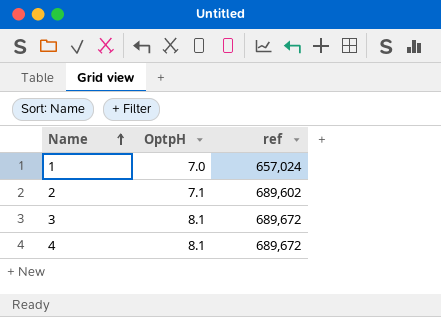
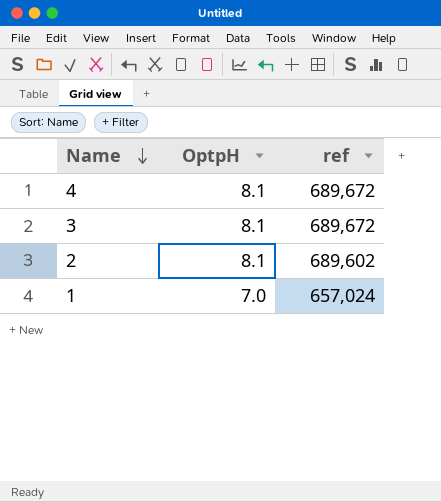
row order: Name ascending -> Name descending
2 | OptpH: 7.1 -> 8.1

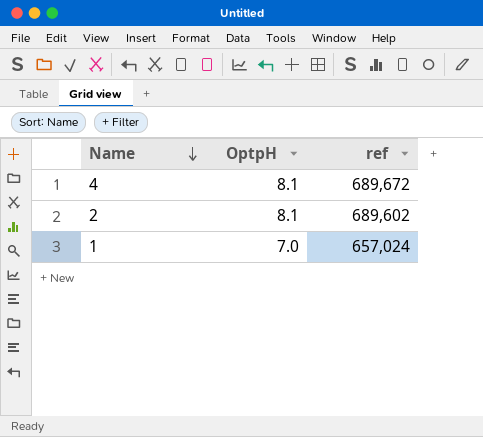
row 3: 8.1 | 689,672 -> none

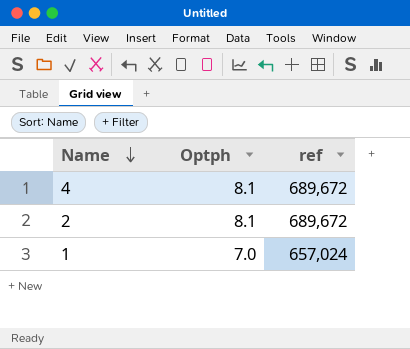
column name: OptpH -> Optph
2 | ref: 689,602 -> 689,672

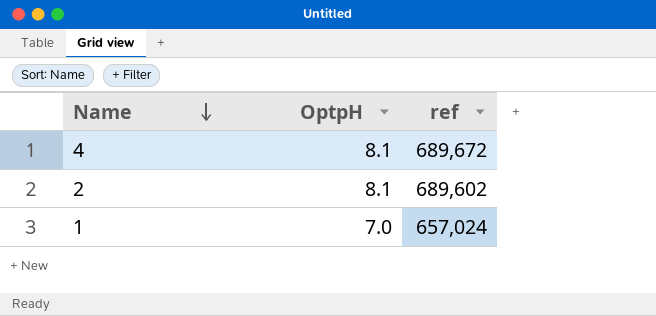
column name: Optph -> OptpH
2 | ref: 689,672 -> 689,602

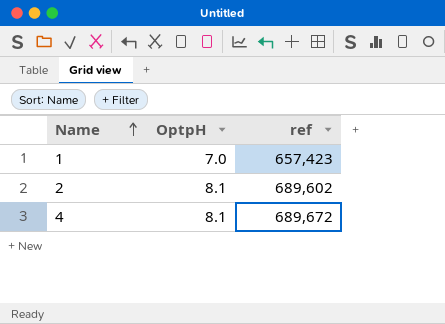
row order: Name descending -> Name ascending
1 | ref: 657,024 -> 657,423

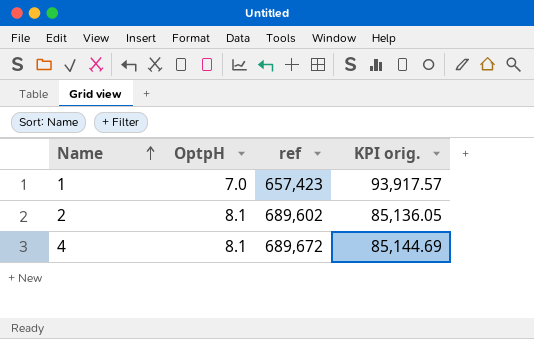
column KPI orig. | formula: none -> [ref] / [OptpH]

